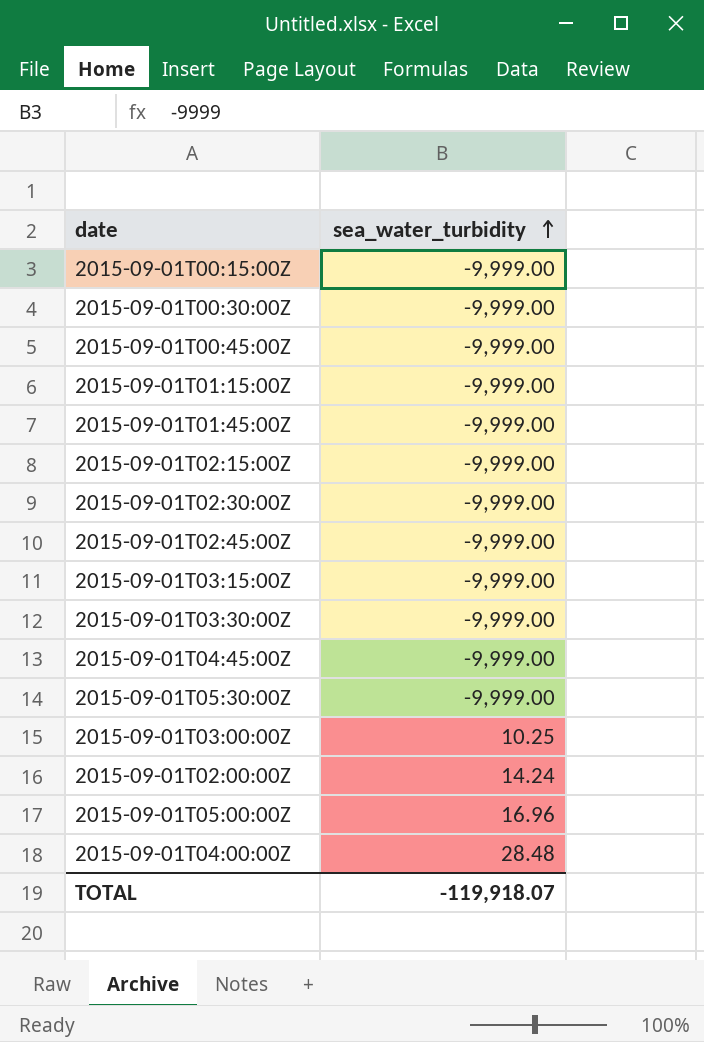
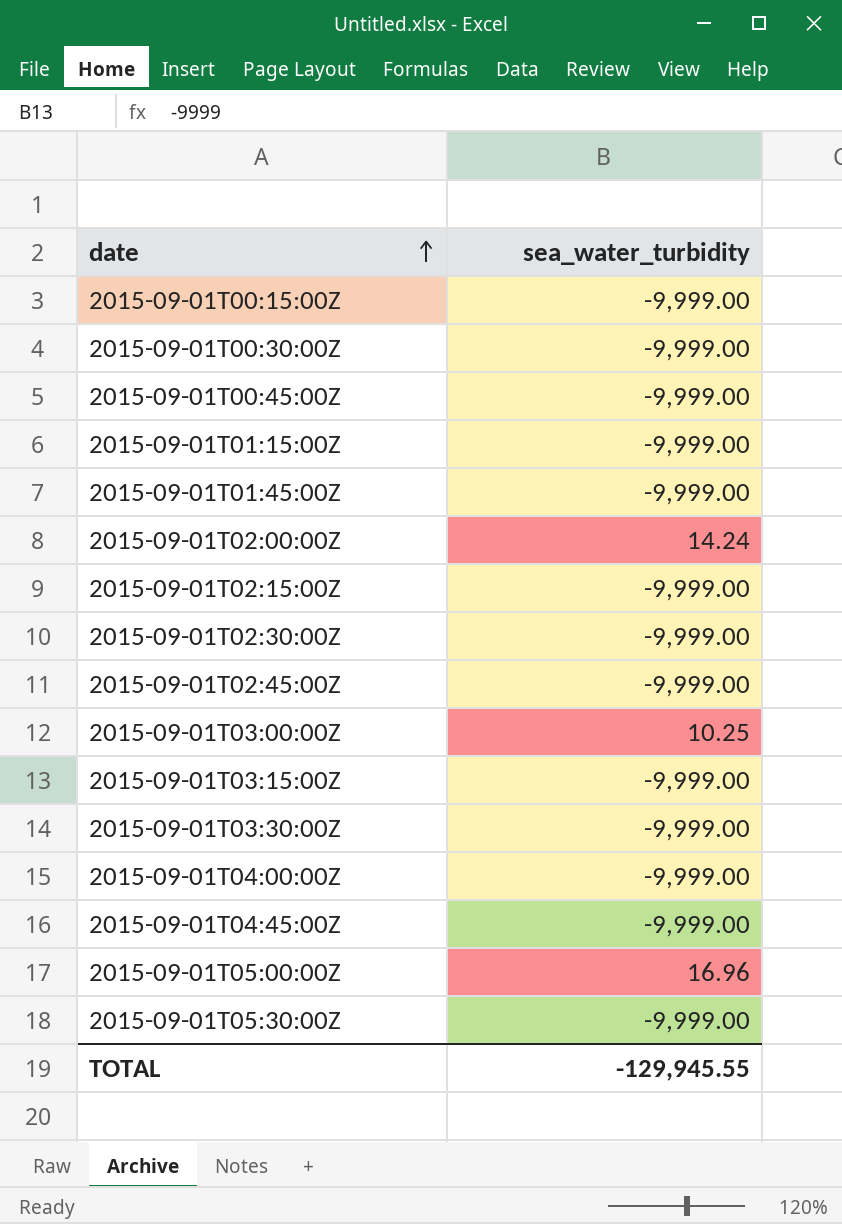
row order: sea_water_turbidity ascending -> date ascending
2015-09-01T04:00:00Z | sea_water_turbidity: 28.48 -> -9,999.00
TOTAL | sea_water_turbidity: -119,918.07 -> -129,945.55

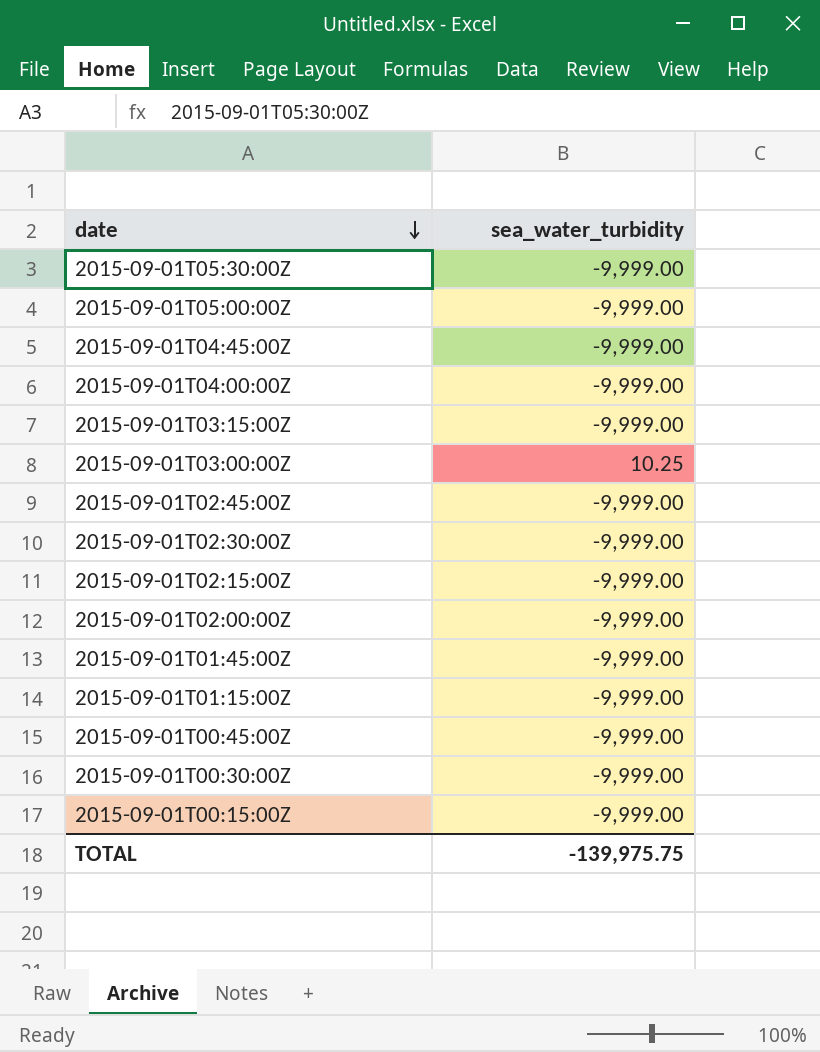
row order: date ascending -> date descending
row 2015-09-01T03:30:00Z: -9,999.00 -> none
2015-09-01T05:00:00Z | sea_water_turbidity: 16.96 -> -9,999.00
2015-09-01T02:00:00Z | sea_water_turbidity: 14.24 -> -9,999.00
TOTAL | sea_water_turbidity: -129,945.55 -> -139,975.75

